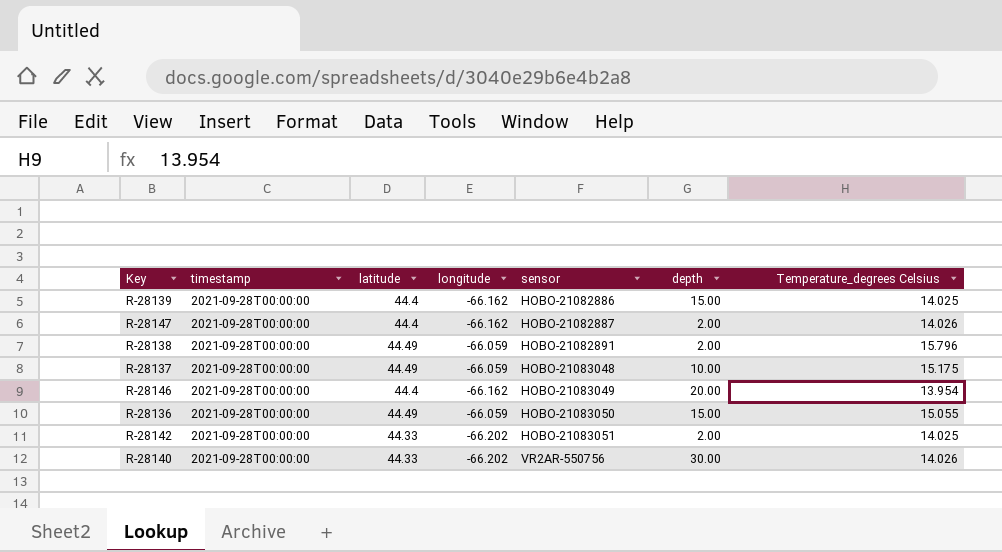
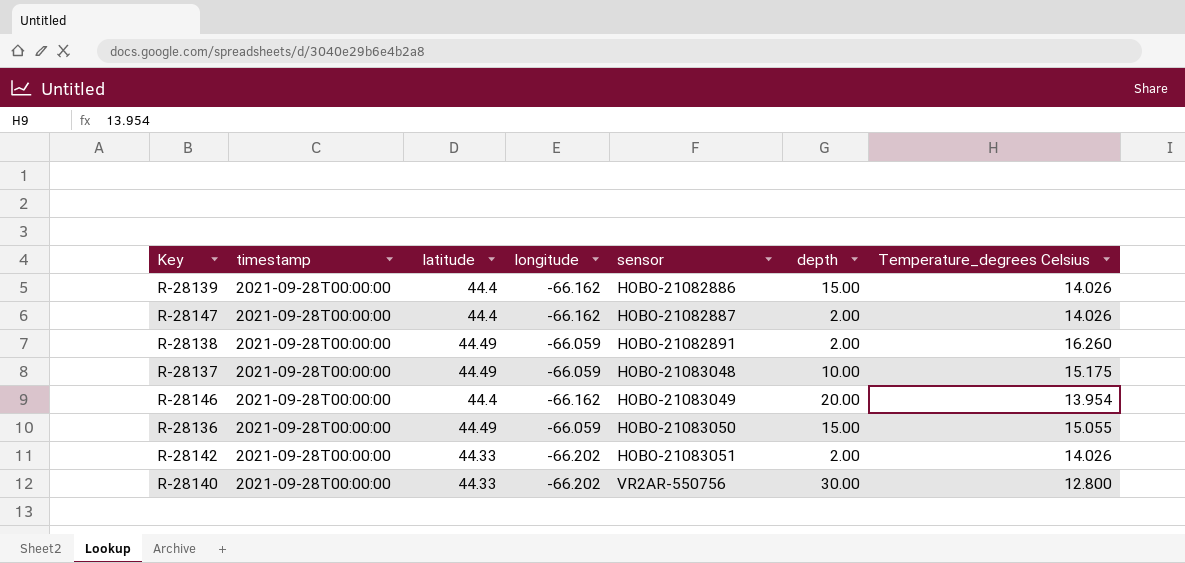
R-28139 | Temperature_degrees Celsius: 14.025 -> 14.026
R-28138 | Temperature_degrees Celsius: 15.796 -> 16.260
R-28142 | Temperature_degrees Celsius: 14.025 -> 14.026
R-28140 | Temperature_degrees Celsius: 14.026 -> 12.800

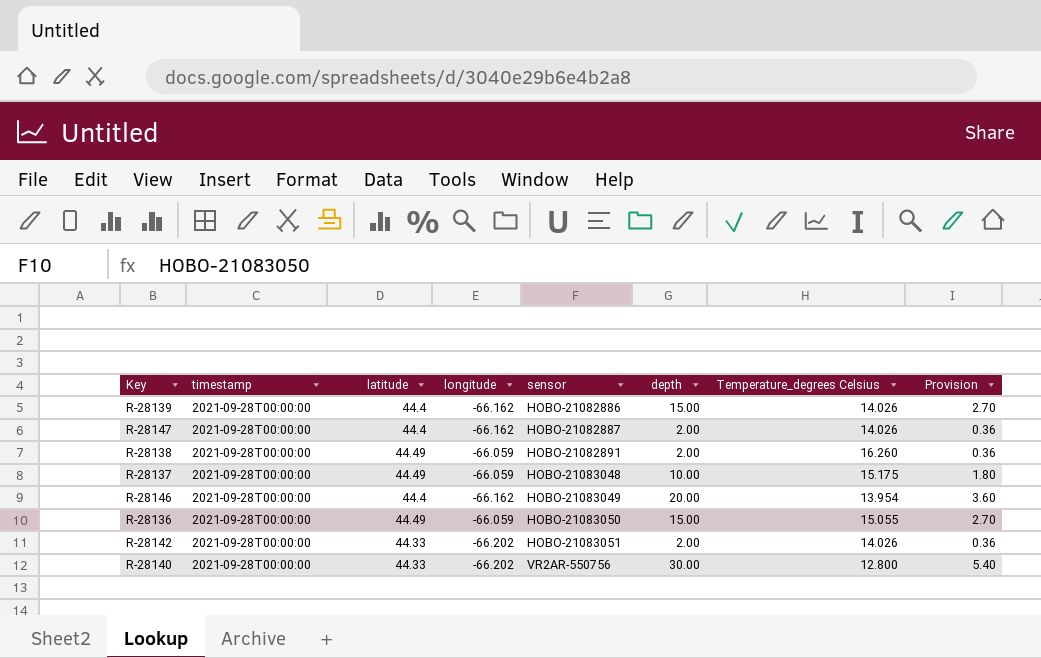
column Provision | formula: none -> [depth] * 0.18

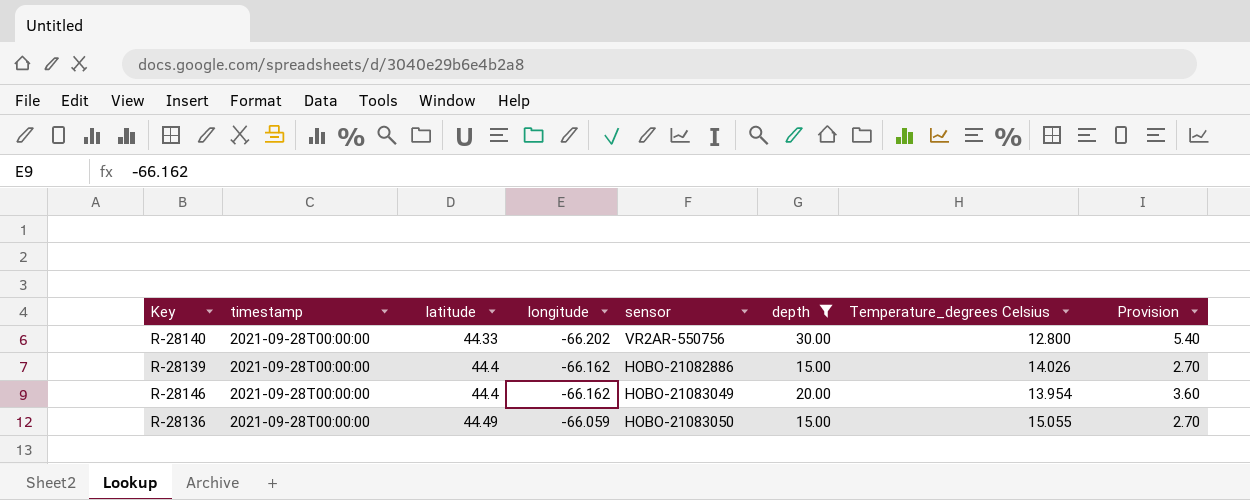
filter: none -> depth >= 15.00
row order: sensor ascending -> latitude ascending

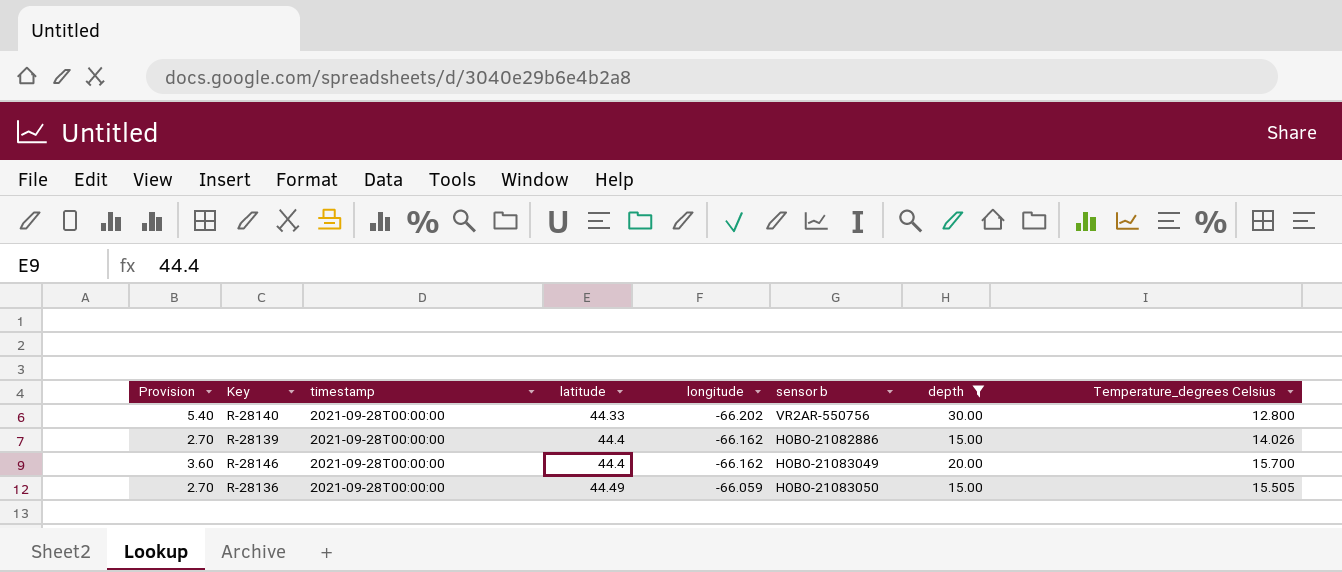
column Provision | position: 8 -> 1
column name: sensor -> sensor b
R-28146 | Temperature_degrees Celsius: 13.954 -> 15.700
R-28136 | Temperature_degrees Celsius: 15.055 -> 15.505

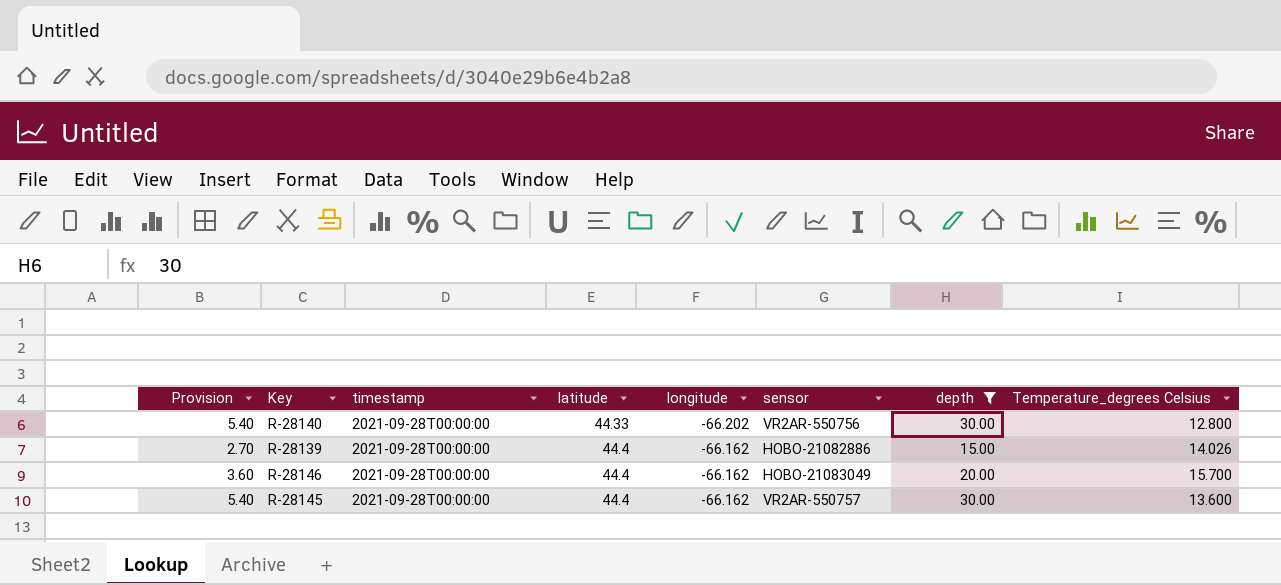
column name: sensor b -> sensor
row R-28136: 2.70 | 2021-09-28T00:00:00 | 44.49 | -66.059 | HOBO-21083050 | 15.00 | 15.505 -> none
row R-28145: none -> 5.40 | 2021-09-28T00:00:00 | 44.4 | -66.162 | VR2AR-550757 | 30.00 | 13.600

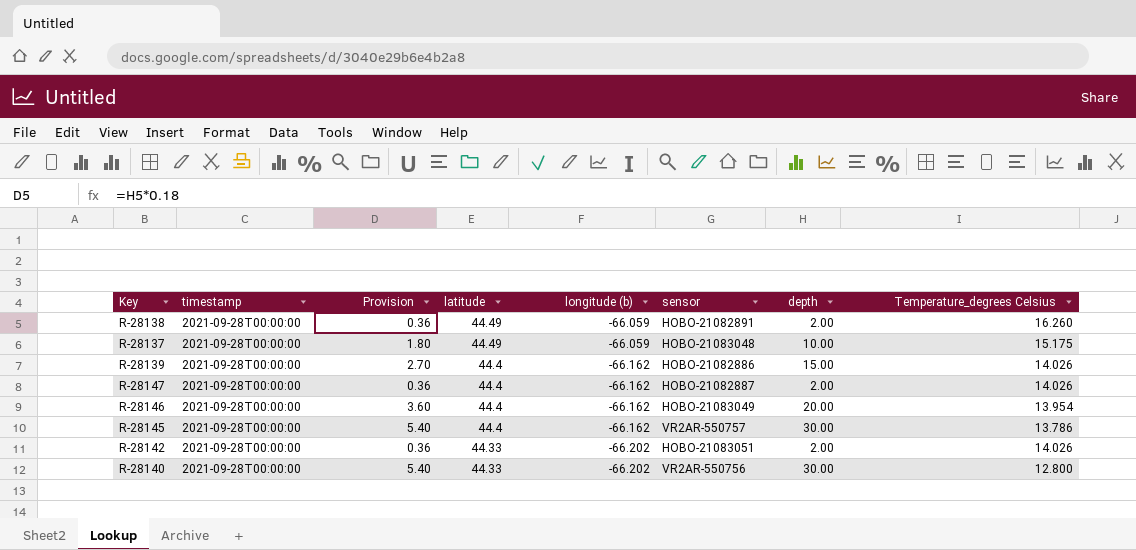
filter: depth >= 15.00 -> none
row order: latitude ascending -> latitude descending
column Provision | position: 1 -> 3
column name: longitude -> longitude (b)
R-28146 | Temperature_degrees Celsius: 15.700 -> 13.954
R-28145 | Temperature_degrees Celsius: 13.600 -> 13.786

